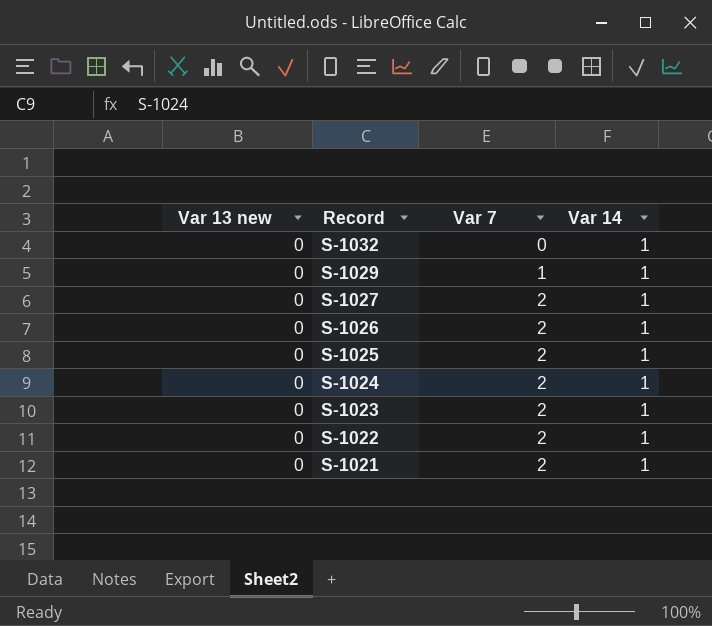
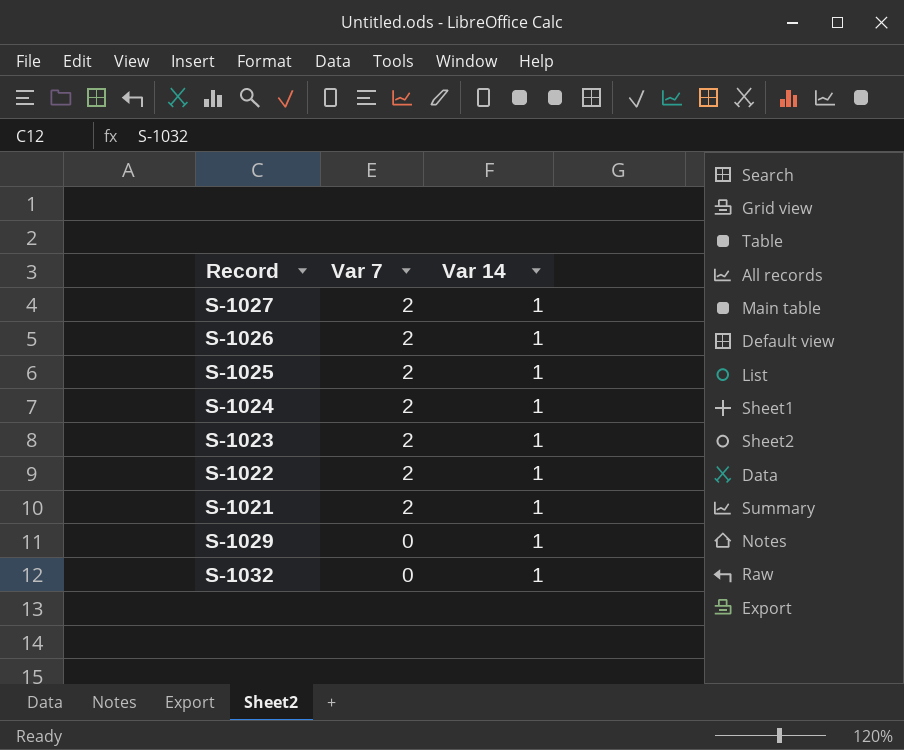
row order: Record descending -> Var 7 descending
column Var 13 new | position: 1 -> none
S-1029 | Var 7: 1 -> 0

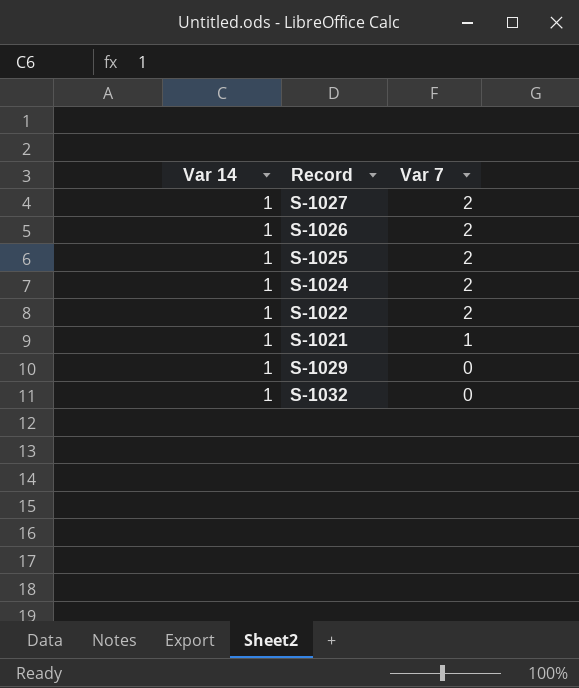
column Var 14 | position: 3 -> 1
row S-1023: 2 | 1 -> none
S-1021 | Var 7: 2 -> 1

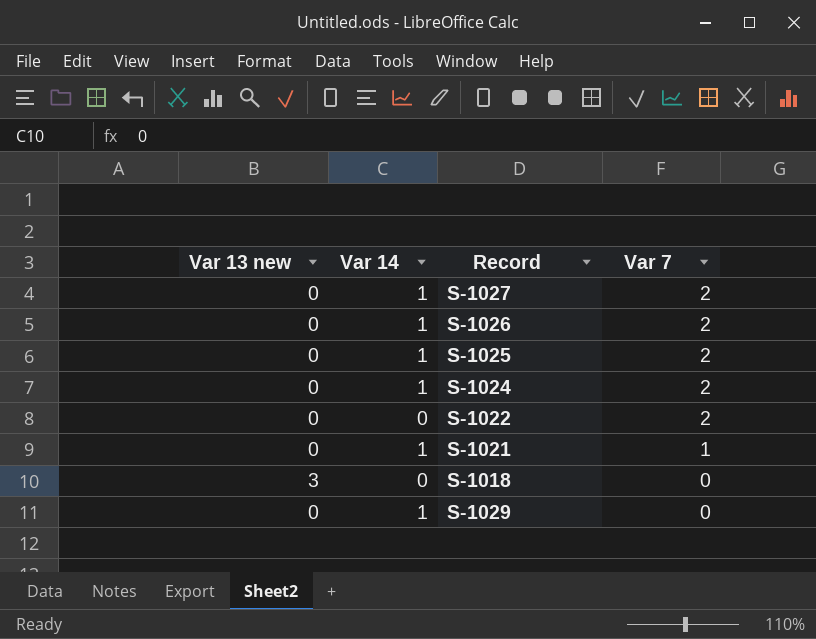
column Var 13 new | position: none -> 1
row S-1032: 1 | 0 -> none
S-1022 | Var 14: 1 -> 0
row S-1018: none -> 3 | 0 | 0

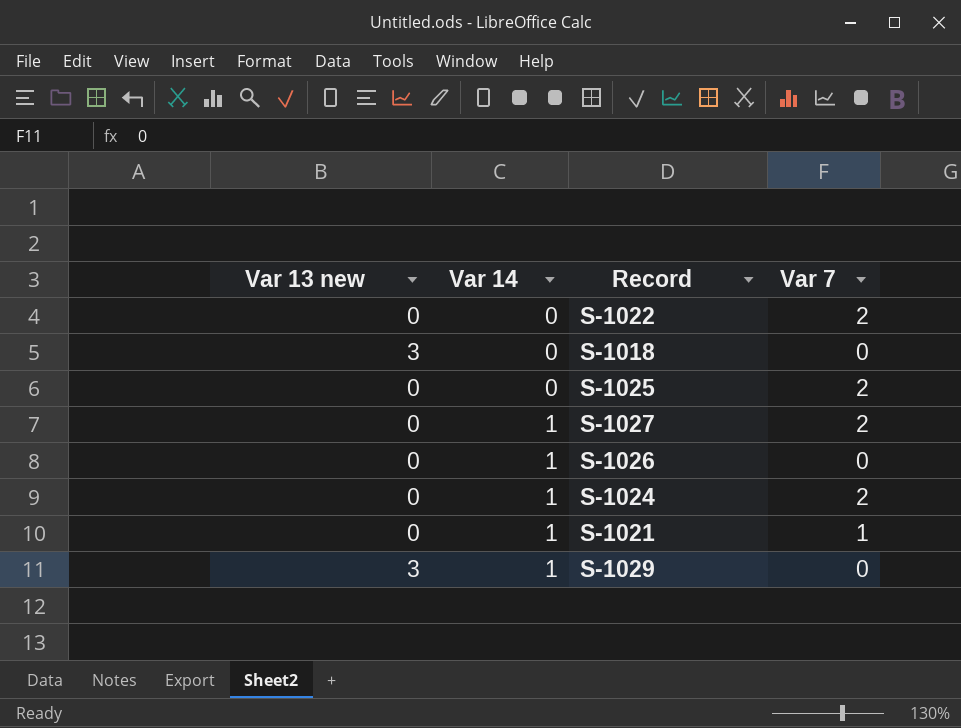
row order: Var 7 descending -> Var 14 ascending
S-1025 | Var 14: 1 -> 0
S-1026 | Var 7: 2 -> 0
S-1029 | Var 13 new: 0 -> 3

